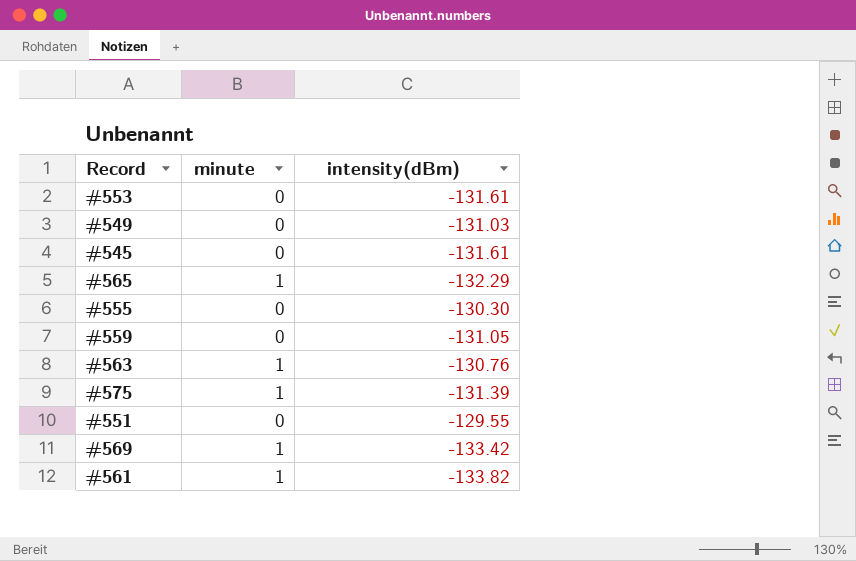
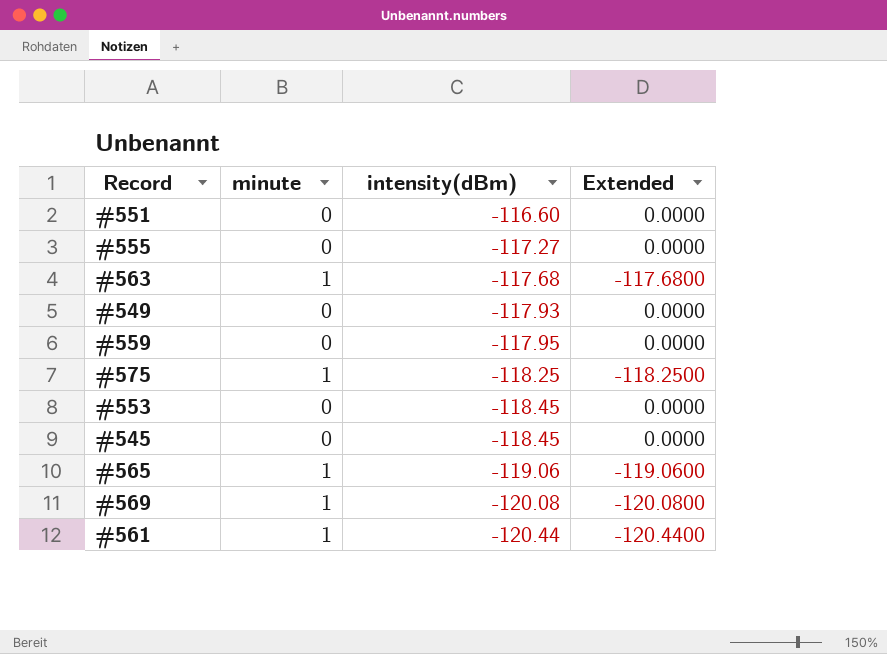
row order: none -> intensity(dBm) descending
column Extended | formula: none -> [minute] * [intensity(dBm)]
#551 | intensity(dBm): -129.55 -> -116.60
#555 | intensity(dBm): -130.30 -> -117.27
#563 | intensity(dBm): -130.76 -> -117.68
#549 | intensity(dBm): -131.03 -> -117.93
#559 | intensity(dBm): -131.05 -> -117.95
#575 | intensity(dBm): -131.39 -> -118.25
#553 | intensity(dBm): -131.61 -> -118.45
#545 | intensity(dBm): -131.61 -> -118.45
#565 | intensity(dBm): -132.29 -> -119.06
#569 | intensity(dBm): -133.42 -> -120.08
#561 | intensity(dBm): -133.82 -> -120.44

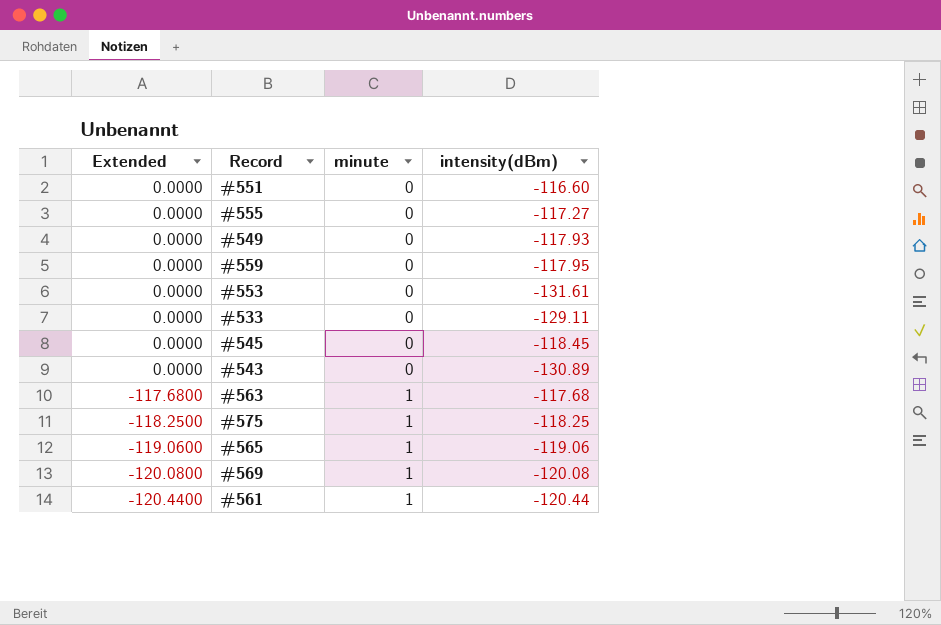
row order: intensity(dBm) descending -> Extended descending
column Extended | position: 4 -> 1
#553 | intensity(dBm): -118.45 -> -131.61
row #533: none -> 0.0000 | 0 | -129.11
row #543: none -> 0.0000 | 0 | -130.89

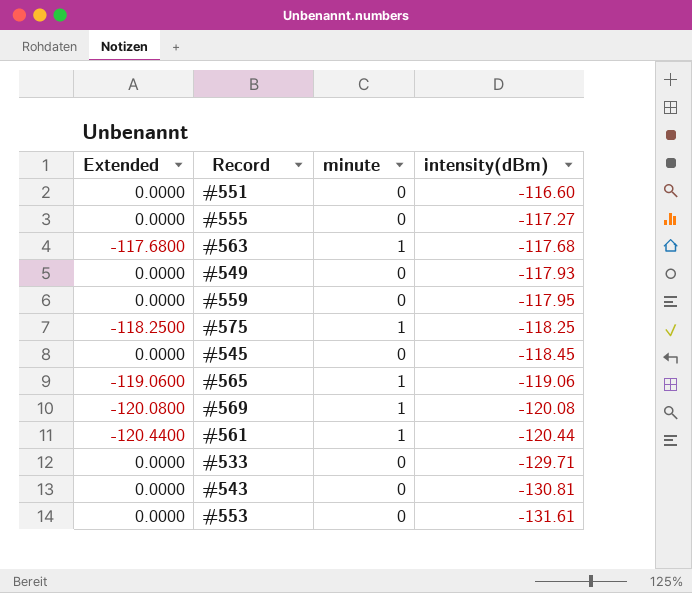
row order: Extended descending -> intensity(dBm) descending
#533 | intensity(dBm): -129.11 -> -129.71
#543 | intensity(dBm): -130.89 -> -130.81

